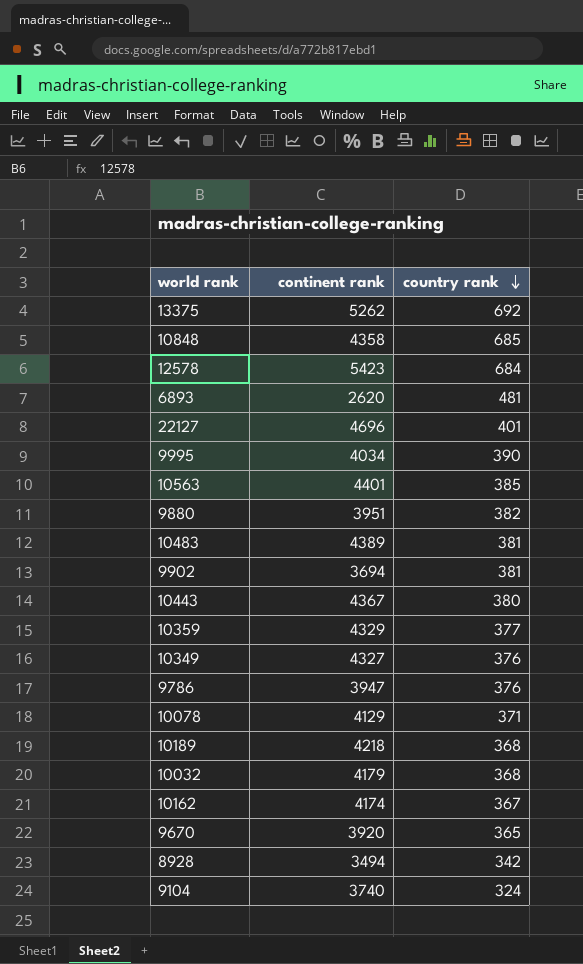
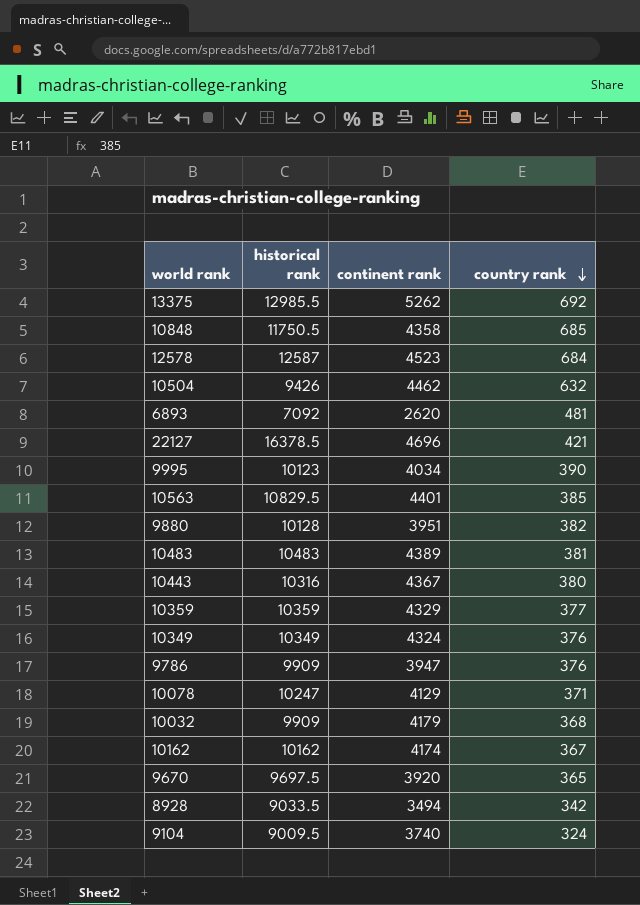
column historical rank | position: none -> 2
row 9902: 3694 | 381 -> none
row 10189: 4218 | 368 -> none
12578 | continent rank: 5423 -> 4523
row 10504: none -> 9426 | 4462 | 632
22127 | country rank: 401 -> 421
10349 | continent rank: 4327 -> 4324

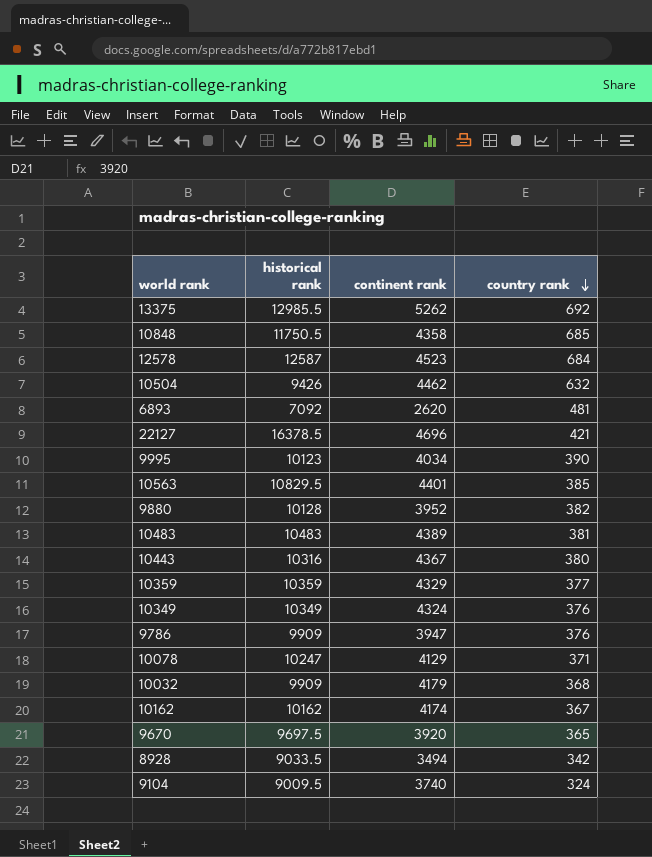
9880 | continent rank: 3951 -> 3952

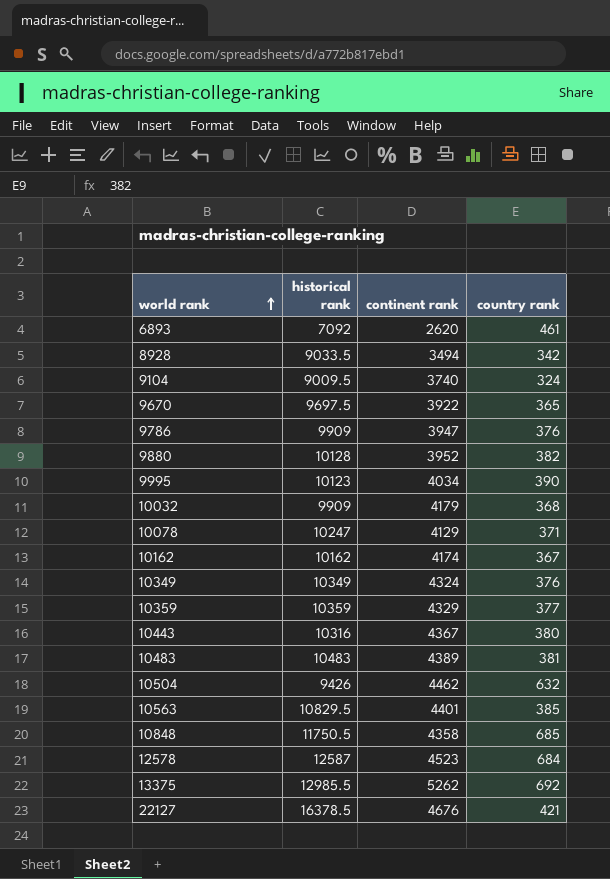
row order: country rank descending -> world rank ascending
6893 | country rank: 481 -> 461
9670 | continent rank: 3920 -> 3922
22127 | continent rank: 4696 -> 4676

